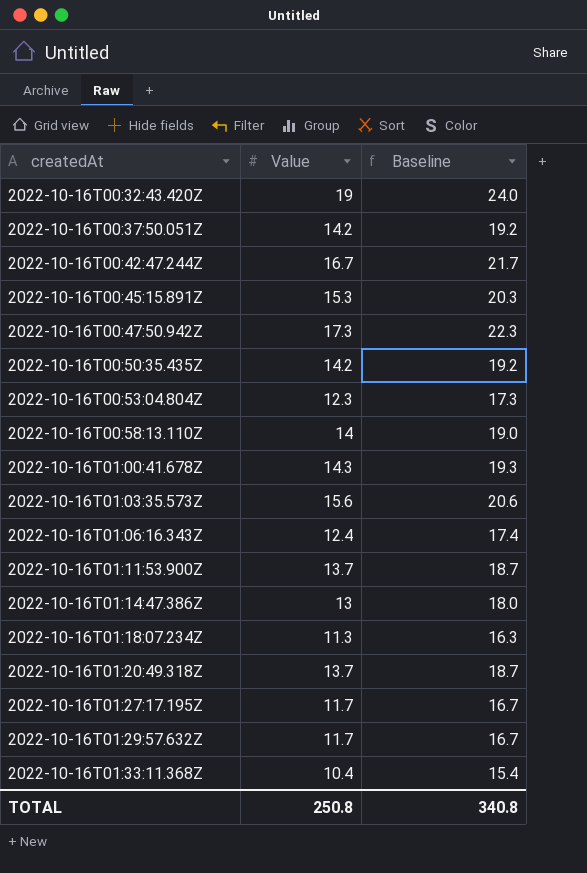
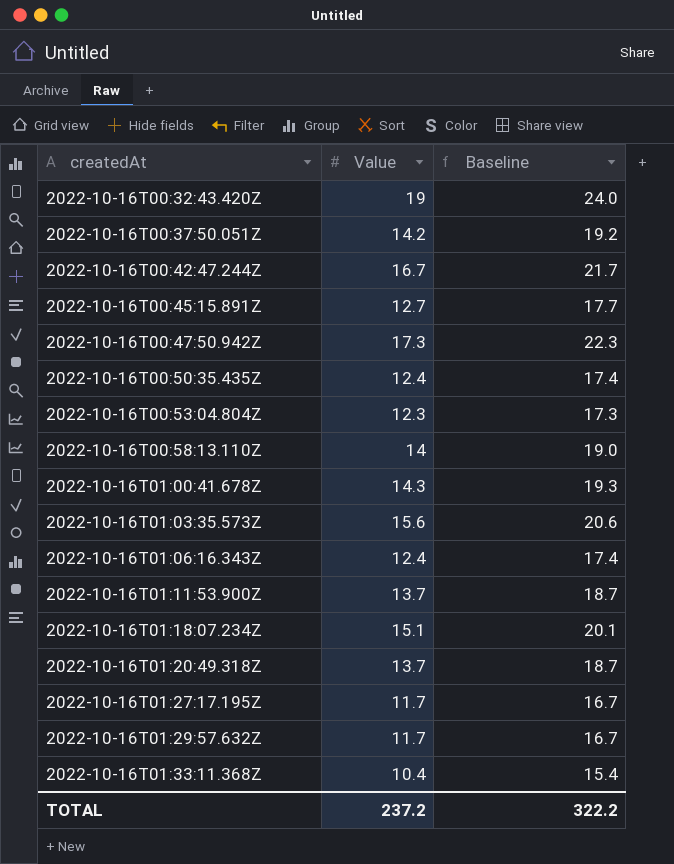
row 2022-10-16T01:14:47.386Z: 13 | 18.0 -> none
2022-10-16T00:45:15.891Z | Value: 15.3 -> 12.7
2022-10-16T00:45:15.891Z | Baseline: 20.3 -> 17.7
2022-10-16T00:50:35.435Z | Value: 14.2 -> 12.4
2022-10-16T00:50:35.435Z | Baseline: 19.2 -> 17.4
2022-10-16T01:18:07.234Z | Value: 11.3 -> 15.1
2022-10-16T01:18:07.234Z | Baseline: 16.3 -> 20.1
TOTAL | Value: 250.8 -> 237.2
TOTAL | Baseline: 340.8 -> 322.2

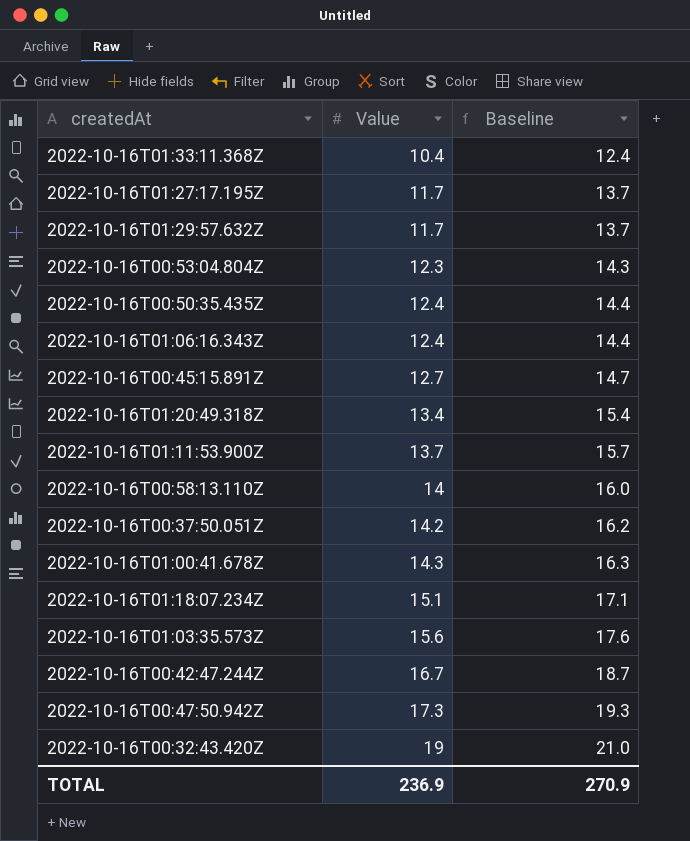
row order: createdAt ascending -> Value ascending
column Baseline | formula: [Value] + 5 -> [Value] + 2
2022-10-16T01:20:49.318Z | Value: 13.7 -> 13.4
TOTAL | Value: 237.2 -> 236.9
TOTAL | Baseline: 322.2 -> 270.9

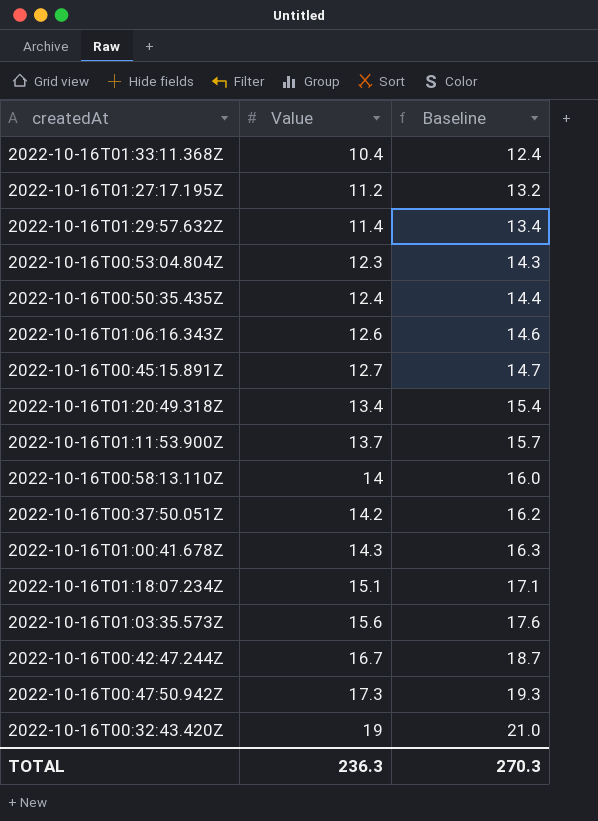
2022-10-16T01:27:17.195Z | Value: 11.7 -> 11.2
2022-10-16T01:27:17.195Z | Baseline: 13.7 -> 13.2
2022-10-16T01:29:57.632Z | Value: 11.7 -> 11.4
2022-10-16T01:29:57.632Z | Baseline: 13.7 -> 13.4
2022-10-16T01:06:16.343Z | Value: 12.4 -> 12.6
2022-10-16T01:06:16.343Z | Baseline: 14.4 -> 14.6
TOTAL | Value: 236.9 -> 236.3
TOTAL | Baseline: 270.9 -> 270.3

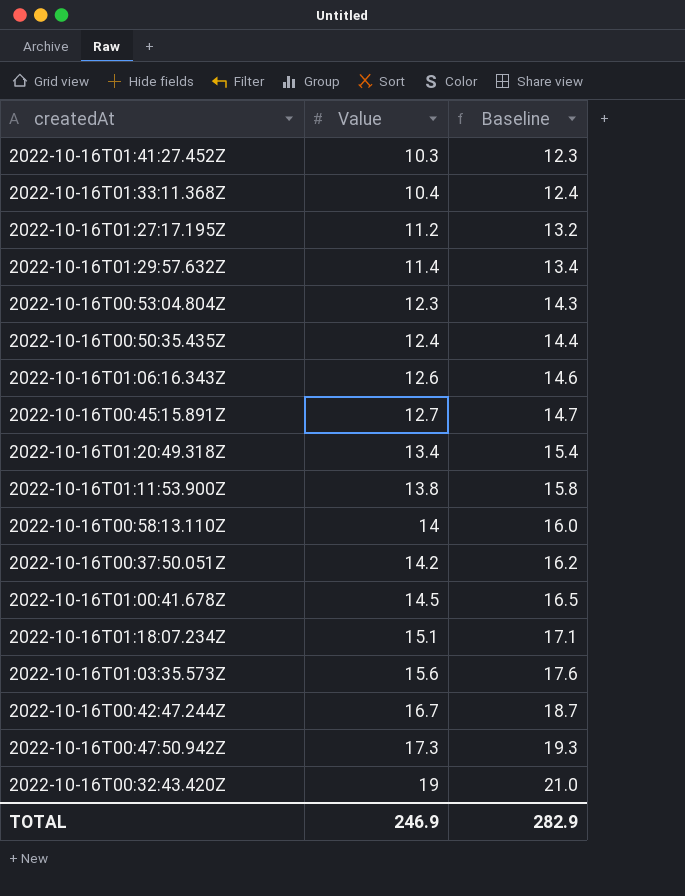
row 2022-10-16T01:41:27.452Z: none -> 10.3 | 12.3
2022-10-16T01:11:53.900Z | Value: 13.7 -> 13.8
2022-10-16T01:11:53.900Z | Baseline: 15.7 -> 15.8
2022-10-16T01:00:41.678Z | Value: 14.3 -> 14.5
2022-10-16T01:00:41.678Z | Baseline: 16.3 -> 16.5
TOTAL | Value: 236.3 -> 246.9
TOTAL | Baseline: 270.3 -> 282.9

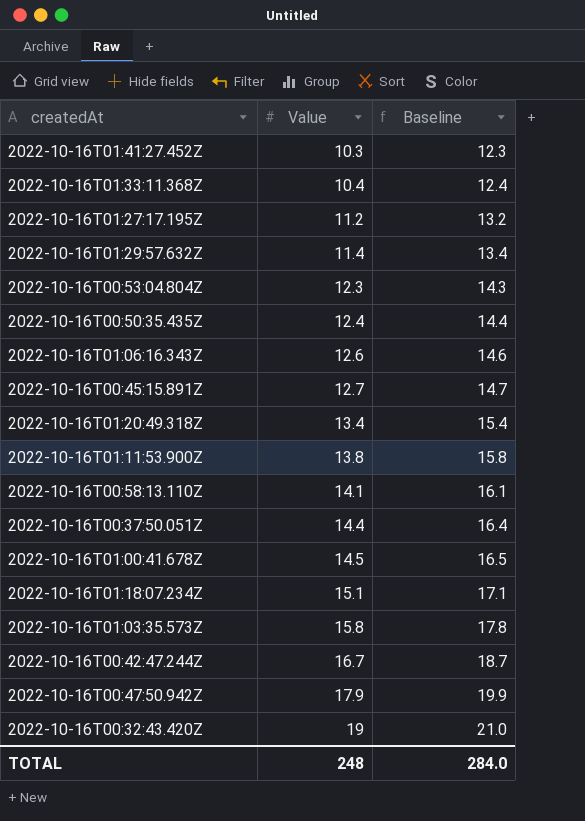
2022-10-16T00:58:13.110Z | Value: 14 -> 14.1
2022-10-16T00:58:13.110Z | Baseline: 16.0 -> 16.1
2022-10-16T00:37:50.051Z | Value: 14.2 -> 14.4
2022-10-16T00:37:50.051Z | Baseline: 16.2 -> 16.4
2022-10-16T01:03:35.573Z | Value: 15.6 -> 15.8
2022-10-16T01:03:35.573Z | Baseline: 17.6 -> 17.8
2022-10-16T00:47:50.942Z | Value: 17.3 -> 17.9
2022-10-16T00:47:50.942Z | Baseline: 19.3 -> 19.9
TOTAL | Value: 246.9 -> 248
TOTAL | Baseline: 282.9 -> 284.0

